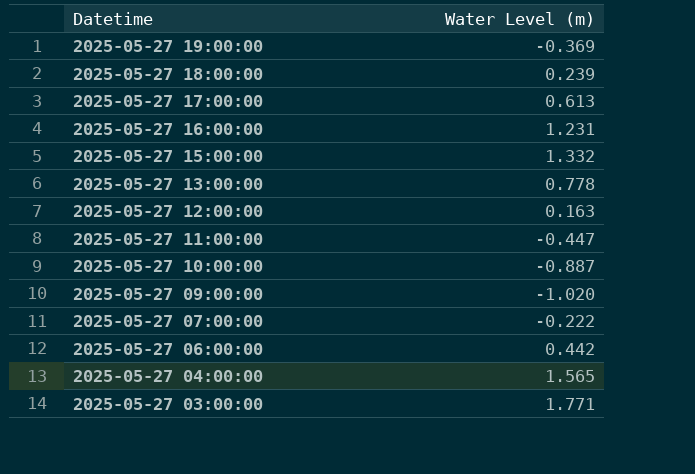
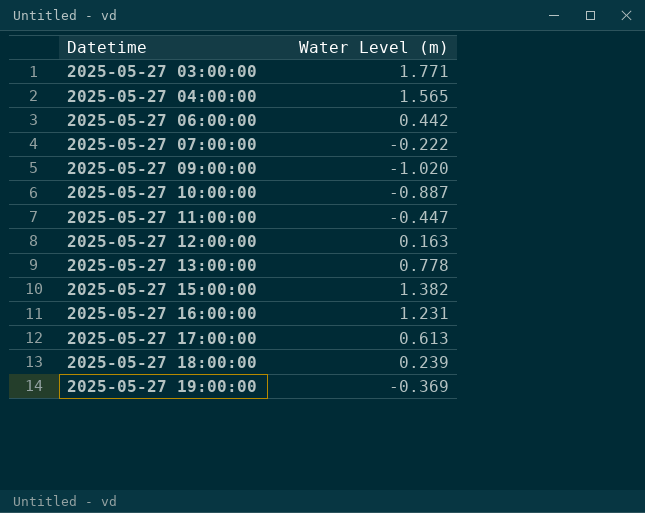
row order: Datetime descending -> Datetime ascending
2025-05-27 15:00:00 | Water Level (m): 1.332 -> 1.382

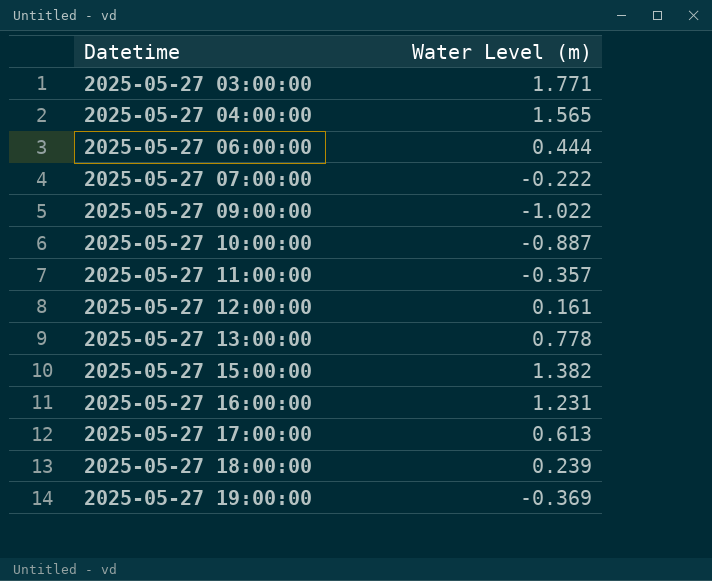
2025-05-27 06:00:00 | Water Level (m): 0.442 -> 0.444
2025-05-27 09:00:00 | Water Level (m): -1.020 -> -1.022
2025-05-27 11:00:00 | Water Level (m): -0.447 -> -0.357
2025-05-27 12:00:00 | Water Level (m): 0.163 -> 0.161

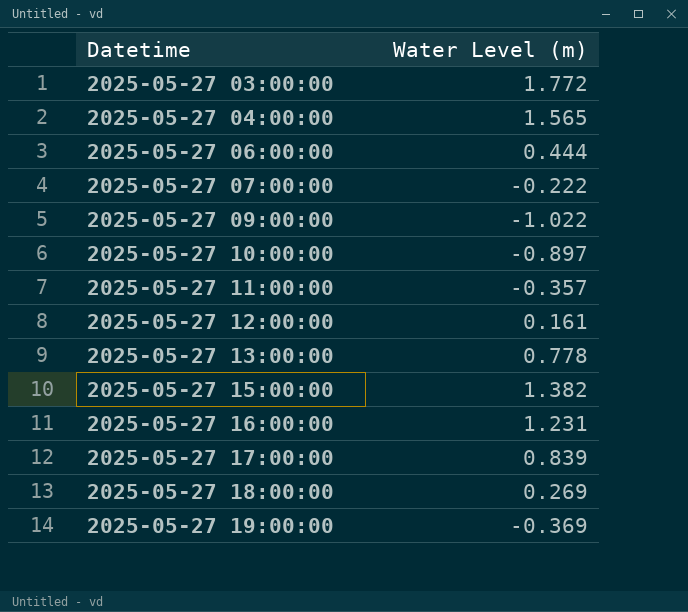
2025-05-27 03:00:00 | Water Level (m): 1.771 -> 1.772
2025-05-27 10:00:00 | Water Level (m): -0.887 -> -0.897
2025-05-27 17:00:00 | Water Level (m): 0.613 -> 0.839
2025-05-27 18:00:00 | Water Level (m): 0.239 -> 0.269

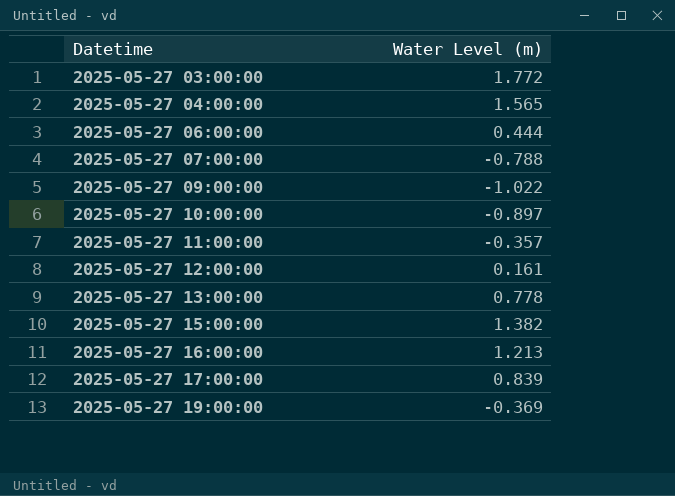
row 2025-05-27 18:00:00: 0.269 -> none
2025-05-27 07:00:00 | Water Level (m): -0.222 -> -0.788
2025-05-27 16:00:00 | Water Level (m): 1.231 -> 1.213

